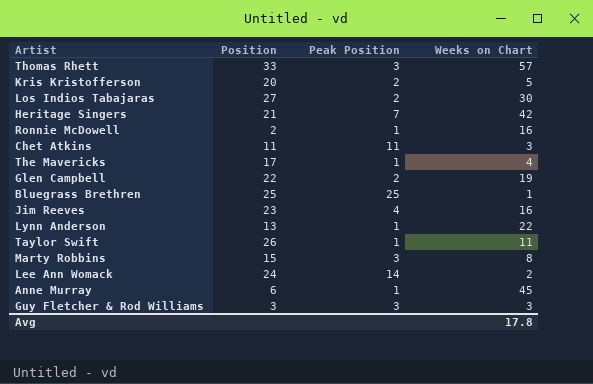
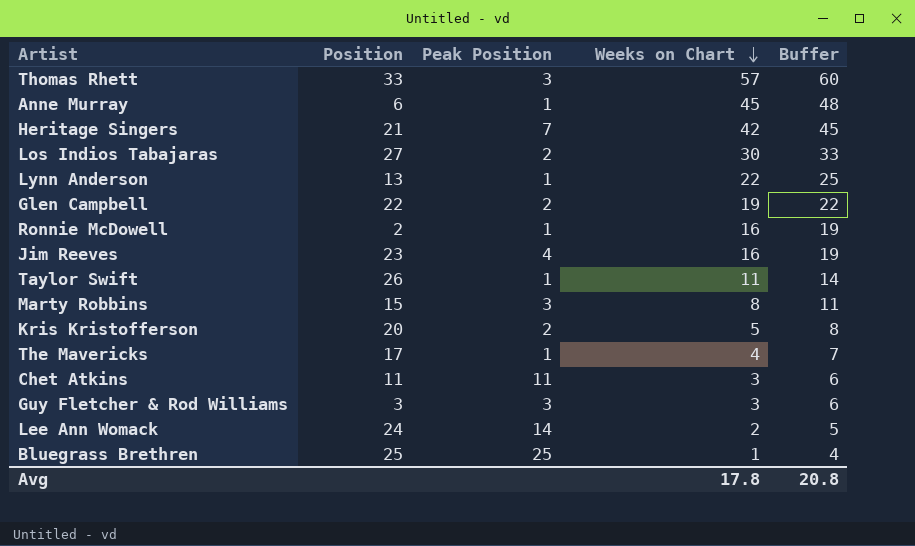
row order: none -> Weeks on Chart descending
column Buffer | formula: none -> [Weeks on Chart] + 3

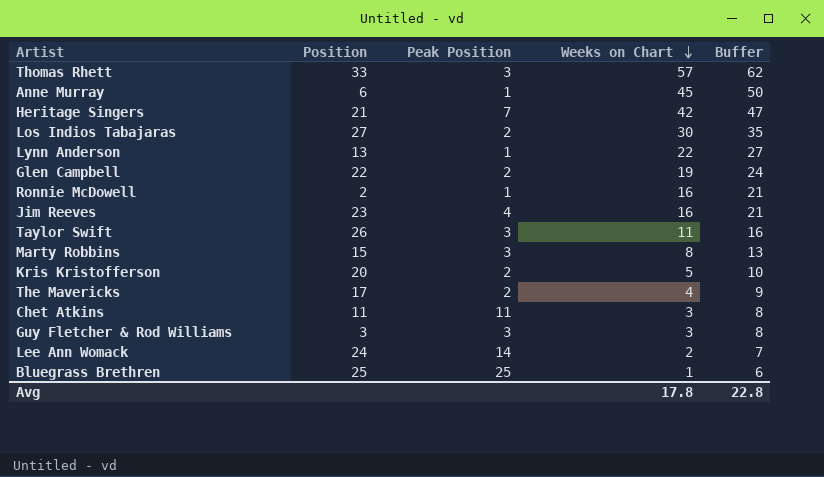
column Buffer | formula: [Weeks on Chart] + 3 -> [Weeks on Chart] + 5
Taylor Swift | Peak Position: 1 -> 3
The Mavericks | Peak Position: 1 -> 2
Avg | Buffer: 20.8 -> 22.8

